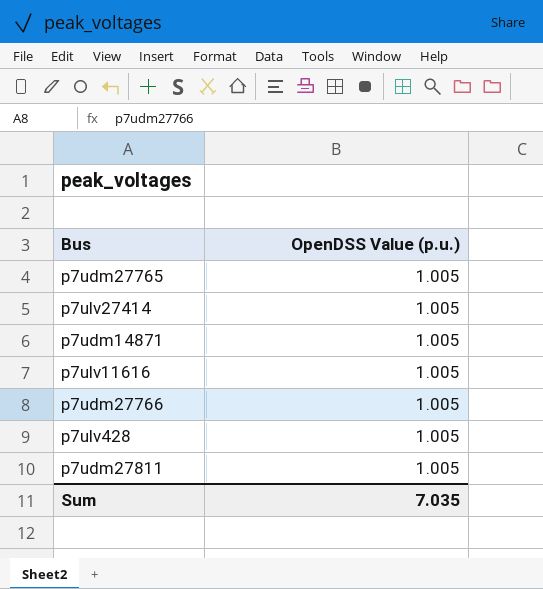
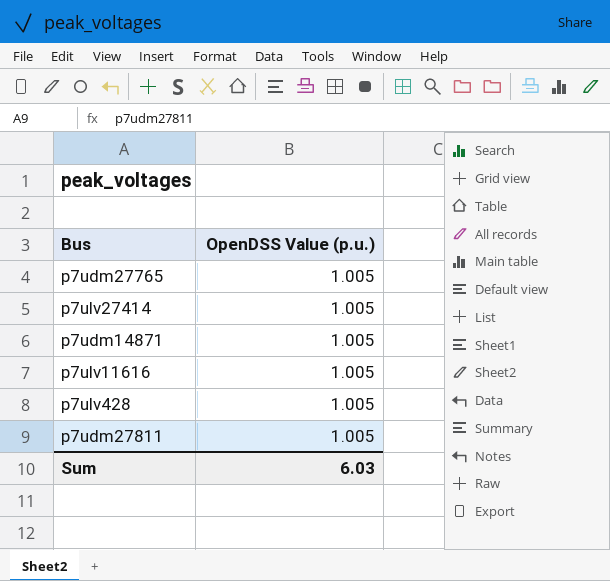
row p7udm27766: 1.005 -> none
Sum | OpenDSS Value (p.u.): 7.035 -> 6.03

